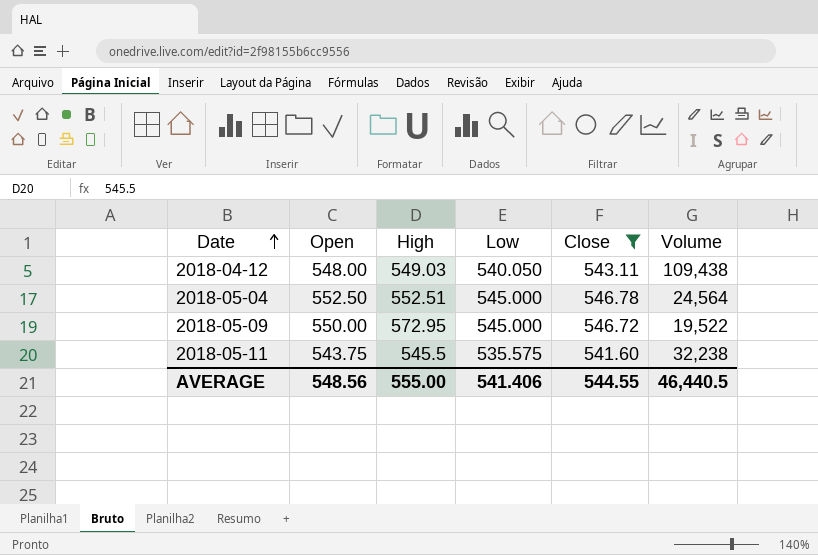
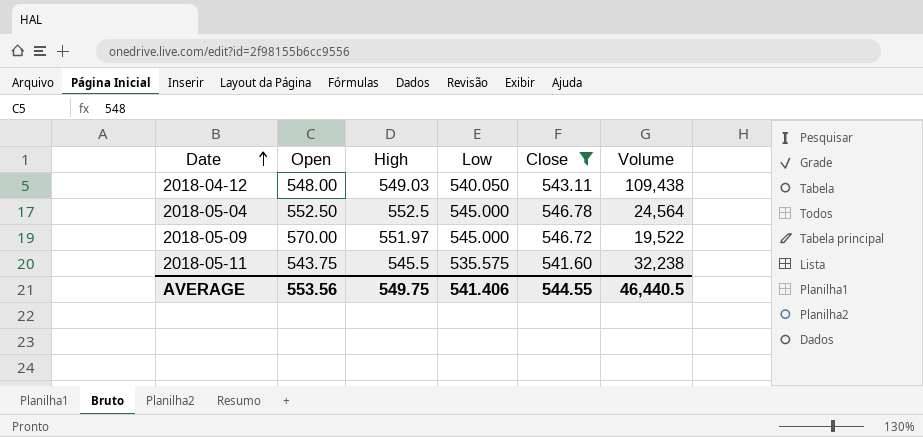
2018-05-04 | High: 552.51 -> 552.5
2018-05-09 | Open: 550.00 -> 570.00
2018-05-09 | High: 572.95 -> 551.97
AVERAGE | Open: 548.56 -> 553.56
AVERAGE | High: 555.00 -> 549.75

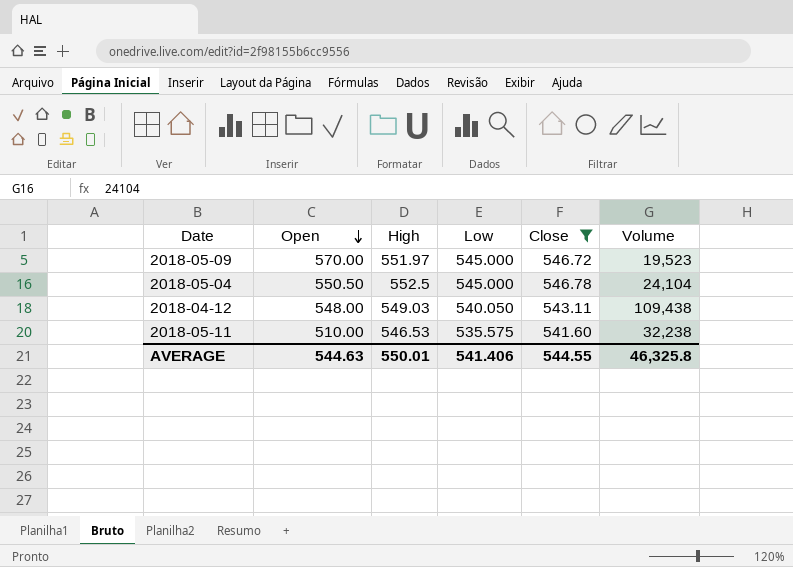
row order: Date ascending -> Open descending
2018-05-09 | Volume: 19,522 -> 19,523
2018-05-04 | Open: 552.50 -> 550.50
2018-05-04 | Volume: 24,564 -> 24,104
2018-05-11 | Open: 543.75 -> 510.00
2018-05-11 | High: 545.5 -> 546.53
AVERAGE | Open: 553.56 -> 544.63
AVERAGE | High: 549.75 -> 550.01
AVERAGE | Volume: 46,440.5 -> 46,325.8

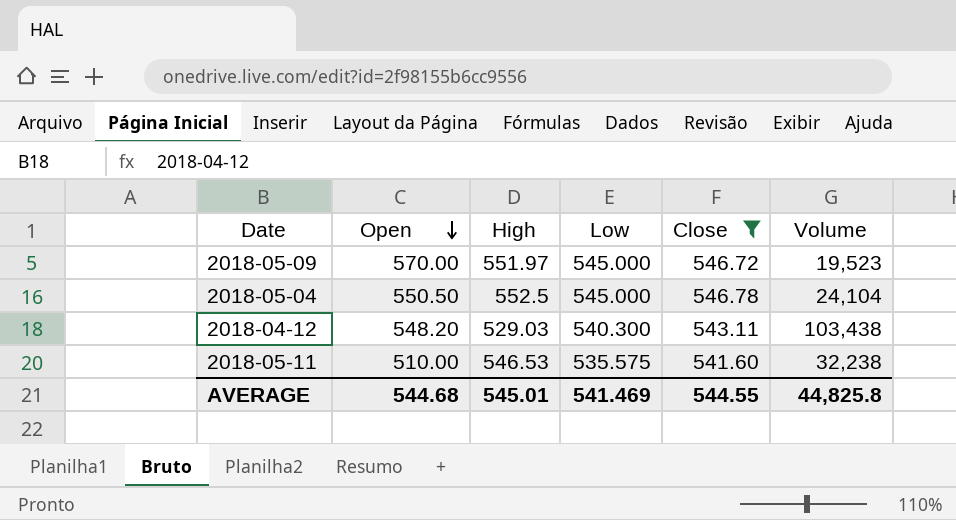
2018-04-12 | Open: 548.00 -> 548.20
2018-04-12 | High: 549.03 -> 529.03
2018-04-12 | Low: 540.050 -> 540.300
2018-04-12 | Volume: 109,438 -> 103,438
AVERAGE | Open: 544.63 -> 544.68
AVERAGE | High: 550.01 -> 545.01
AVERAGE | Low: 541.406 -> 541.469
AVERAGE | Volume: 46,325.8 -> 44,825.8

